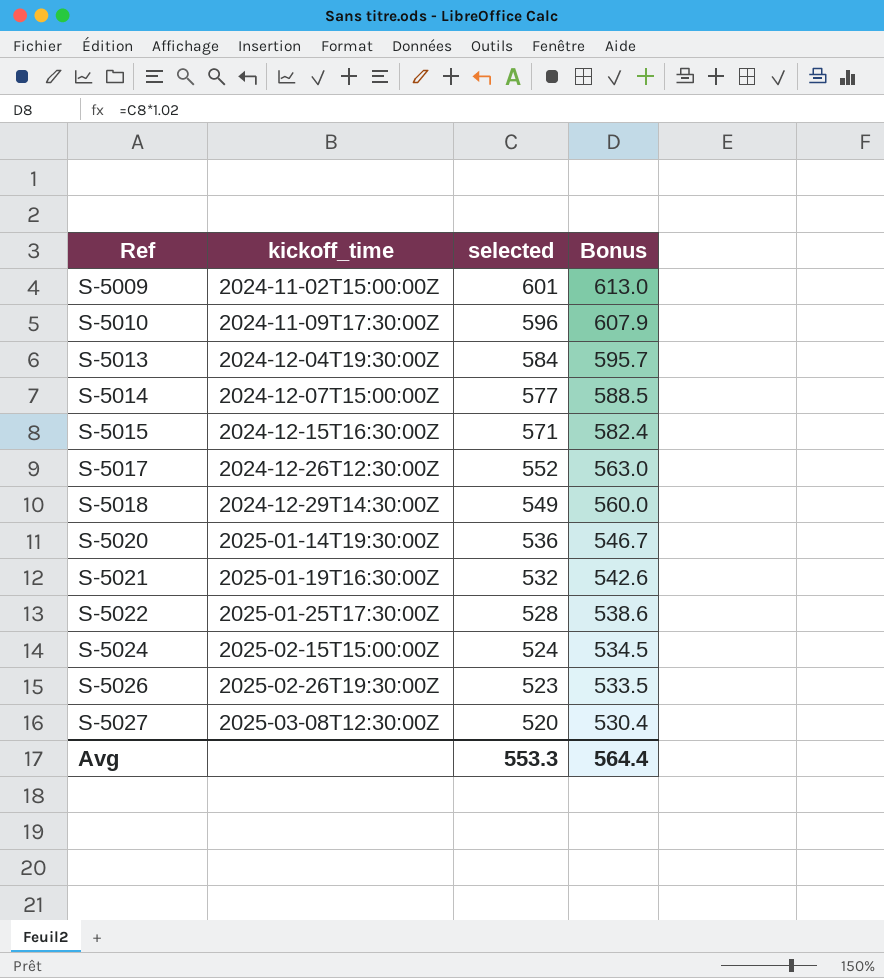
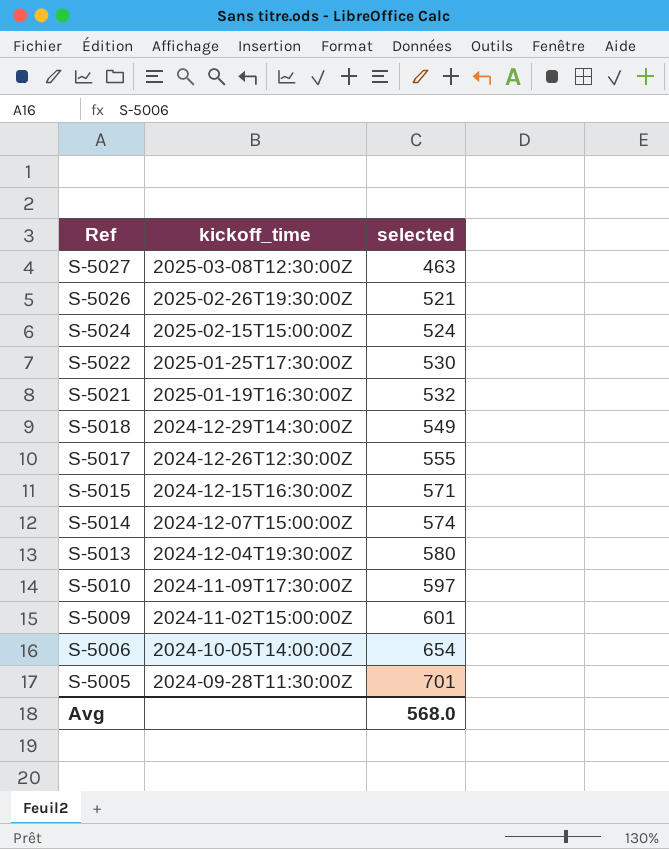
row order: Ref ascending -> Ref descending
column Bonus | formula: [selected] * 1.02 -> none
row S-5020: 2025-01-14T19:30:00Z | 536 | 546.7 -> none
S-5027 | selected: 520 -> 463
S-5026 | selected: 523 -> 521
S-5022 | selected: 528 -> 530
S-5017 | selected: 552 -> 555
S-5014 | selected: 577 -> 574
S-5013 | selected: 584 -> 580
S-5010 | selected: 596 -> 597
row S-5006: none -> 2024-10-05T14:00:00Z | 654
row S-5005: none -> 2024-09-28T11:30:00Z | 701
Avg | selected: 553.3 -> 568.0

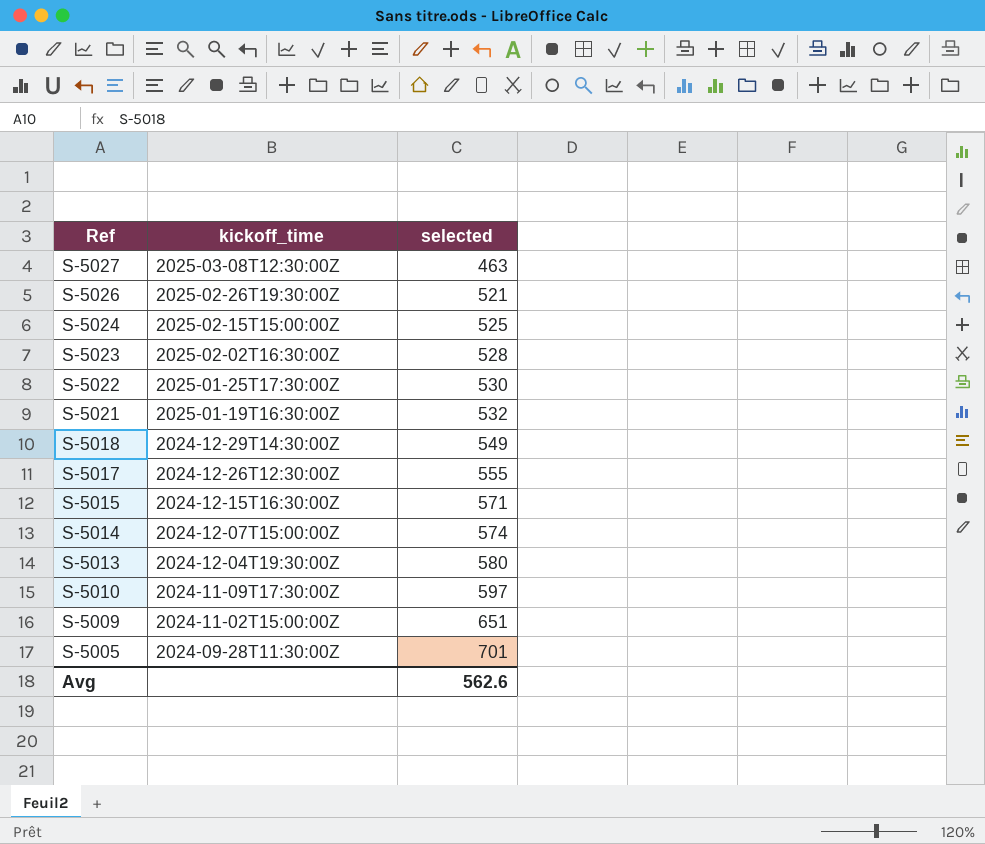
row S-5006: 2024-10-05T14:00:00Z | 654 -> none
S-5024 | selected: 524 -> 525
row S-5023: none -> 2025-02-02T16:30:00Z | 528
S-5009 | selected: 601 -> 651
Avg | selected: 568.0 -> 562.6

